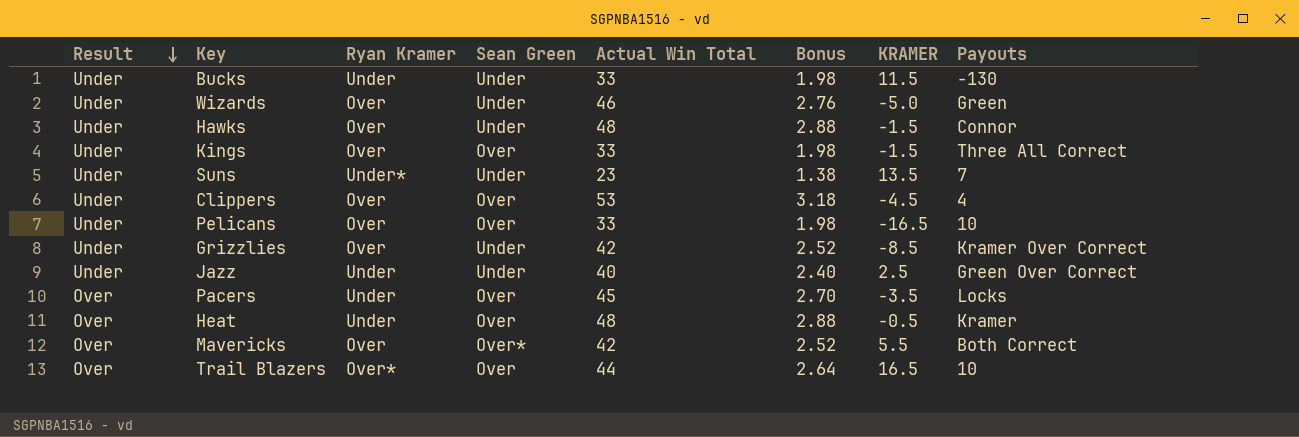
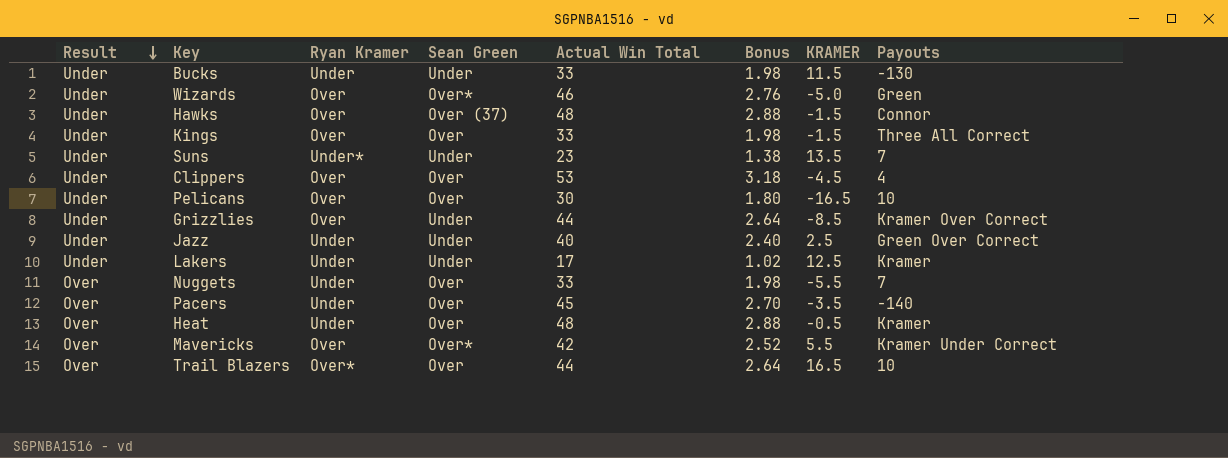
Wizards | Sean Green: Under -> Over*
Hawks | Sean Green: Under -> Over (37)
Pelicans | Actual Win Total: 33 -> 30
Pelicans | Bonus: 1.98 -> 1.80
Grizzlies | Actual Win Total: 42 -> 44
Grizzlies | Bonus: 2.52 -> 2.64
row Lakers: none -> Under | Under | Under | 17 | 1.02 | 12.5 | Kramer
row Nuggets: none -> Over | Under | Over | 33 | 1.98 | -5.5 | 7
Pacers | Payouts: Locks -> -140
Mavericks | Payouts: Both Correct -> Kramer Under Correct

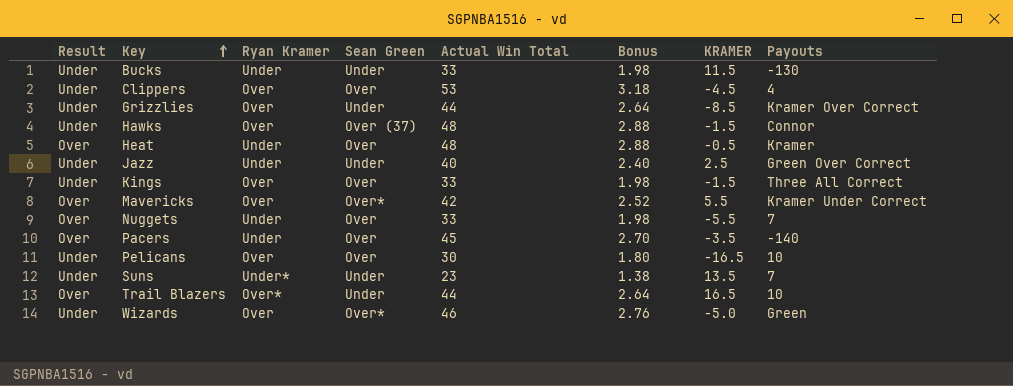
row order: Result descending -> Key ascending
row Lakers: Under | Under | Under | 17 | 1.02 | 12.5 | Kramer -> none
Trail Blazers | Sean Green: Over -> Under

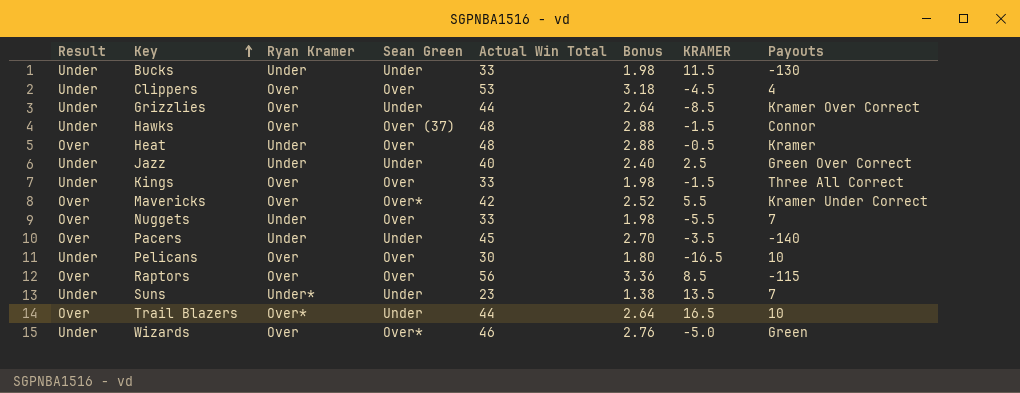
Pacers | Sean Green: Over -> Under
row Raptors: none -> Over | Over | Over | 56 | 3.36 | 8.5 | -115

